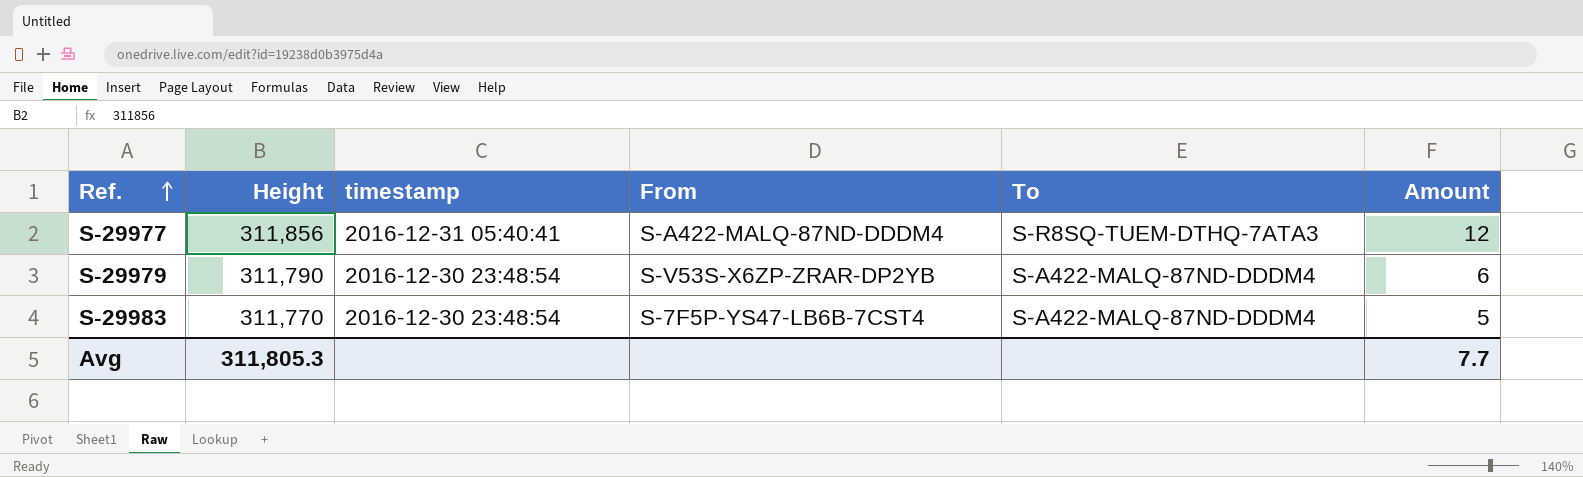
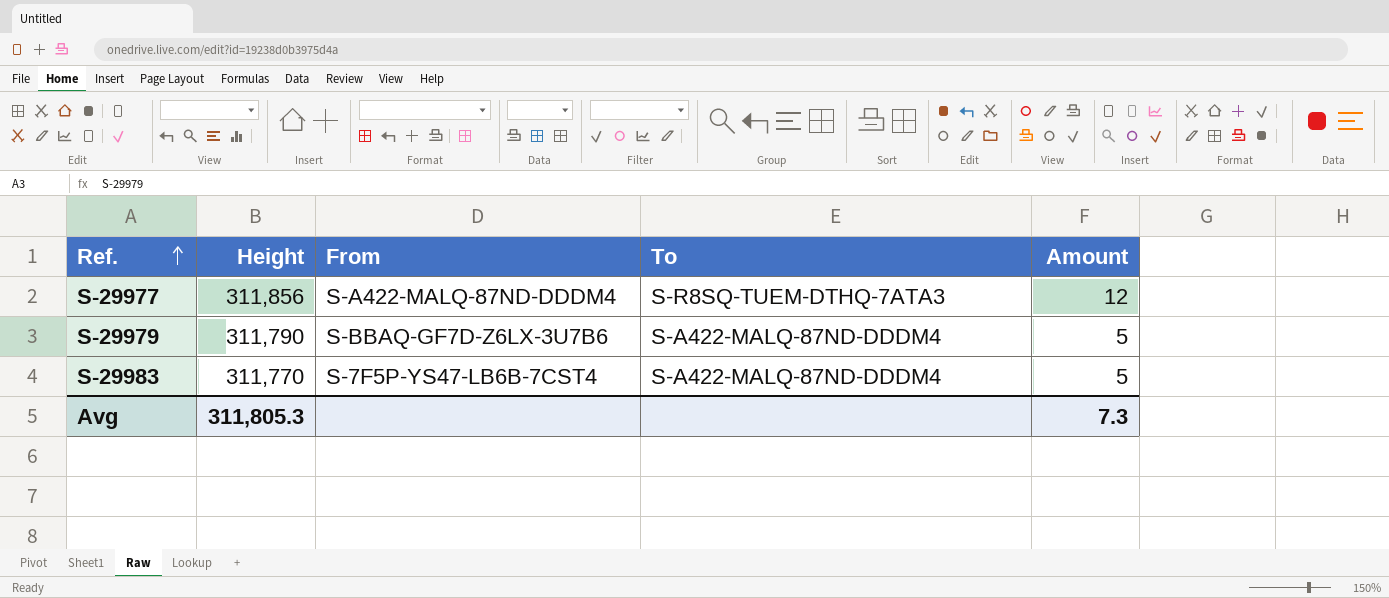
column timestamp | position: 3 -> none
S-29979 | From: S-V53S-X6ZP-ZRAR-DP2YB -> S-BBAQ-GF7D-Z6LX-3U7B6
S-29979 | Amount: 6 -> 5
Avg | Amount: 7.7 -> 7.3

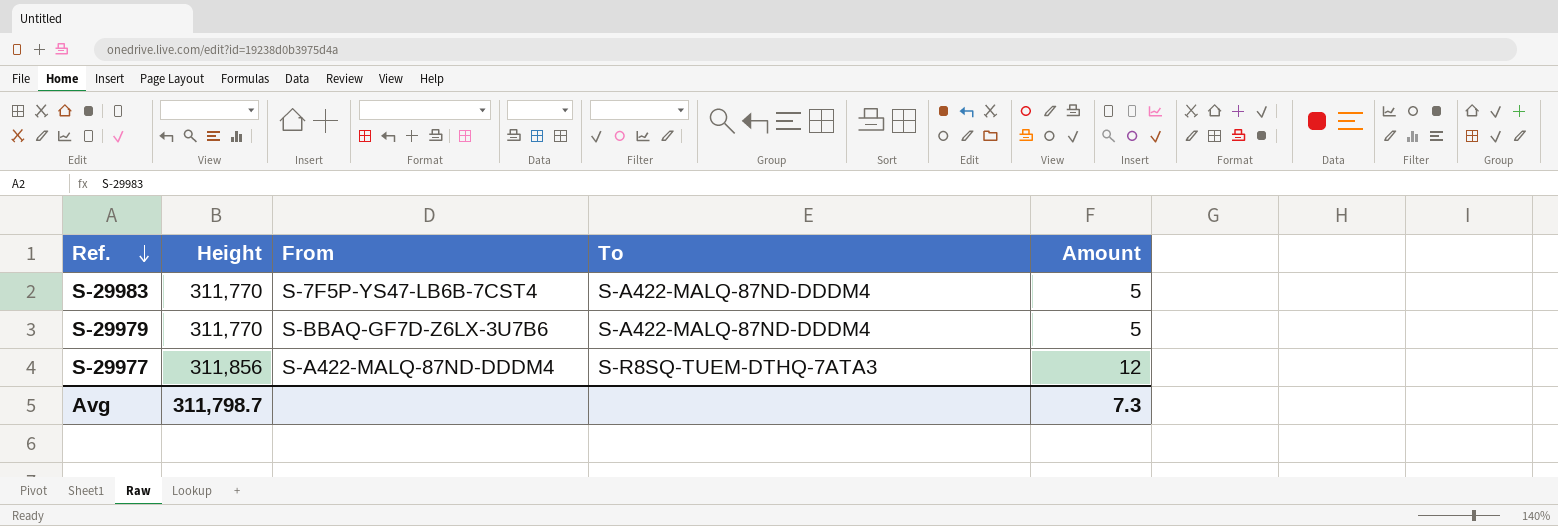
row order: Ref. ascending -> Ref. descending
S-29979 | Height: 311,790 -> 311,770
Avg | Height: 311,805.3 -> 311,798.7

